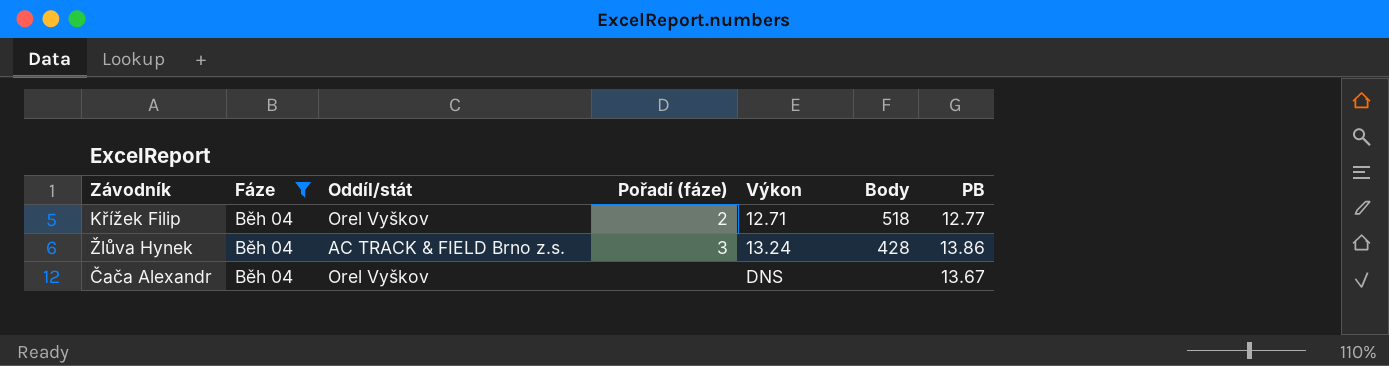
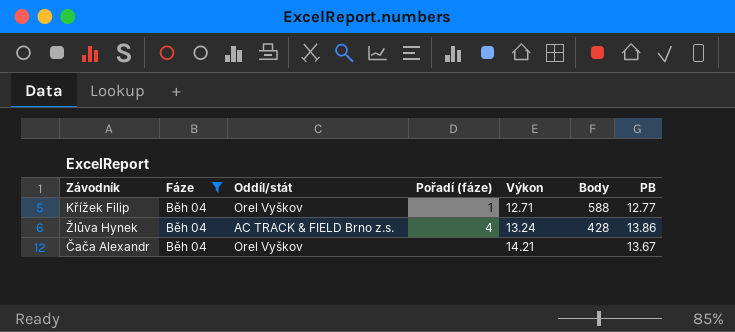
Křížek Filip | Pořadí (fáze): 2 -> 1
Křížek Filip | Body: 518 -> 588
Žlůva Hynek | Pořadí (fáze): 3 -> 4
Čača Alexandr | Výkon: DNS -> 14.21

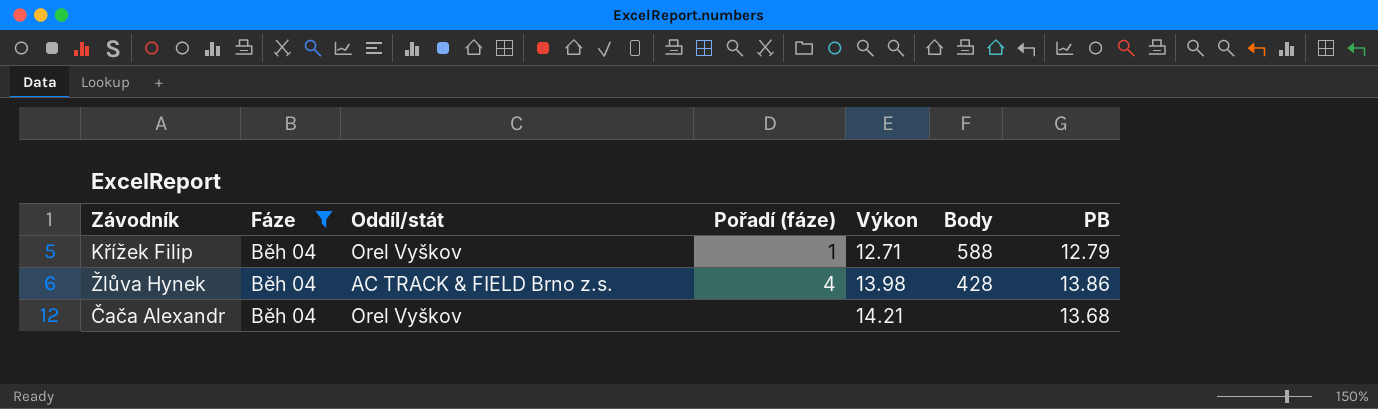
Křížek Filip | PB: 12.77 -> 12.79
Žlůva Hynek | Výkon: 13.24 -> 13.98
Čača Alexandr | PB: 13.67 -> 13.68

